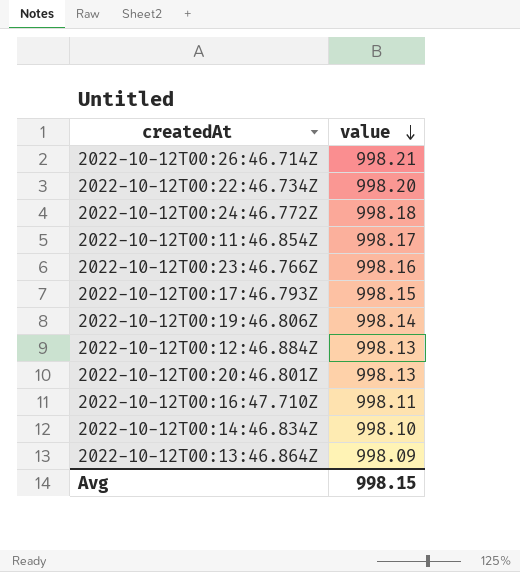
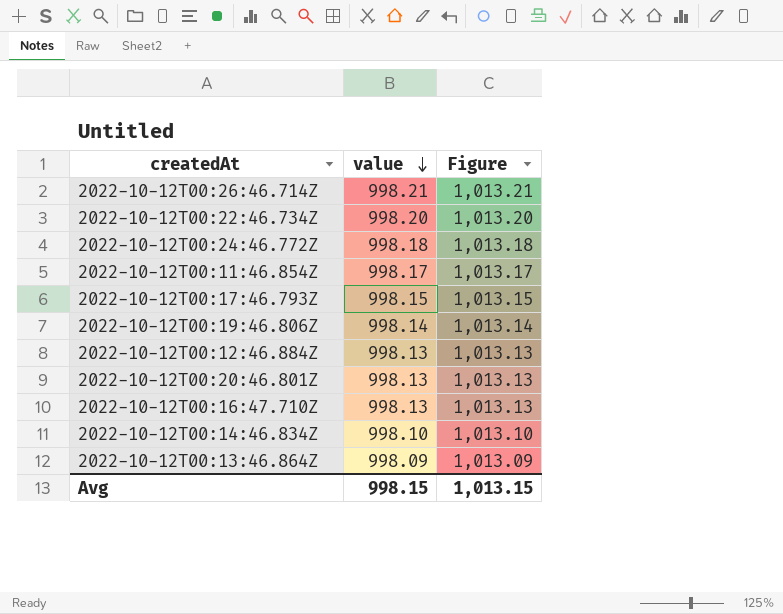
column Figure | formula: none -> [value] + 15
row 2022-10-12T00:23:46.766Z: 998.16 -> none
2022-10-12T00:16:47.710Z | value: 998.11 -> 998.13

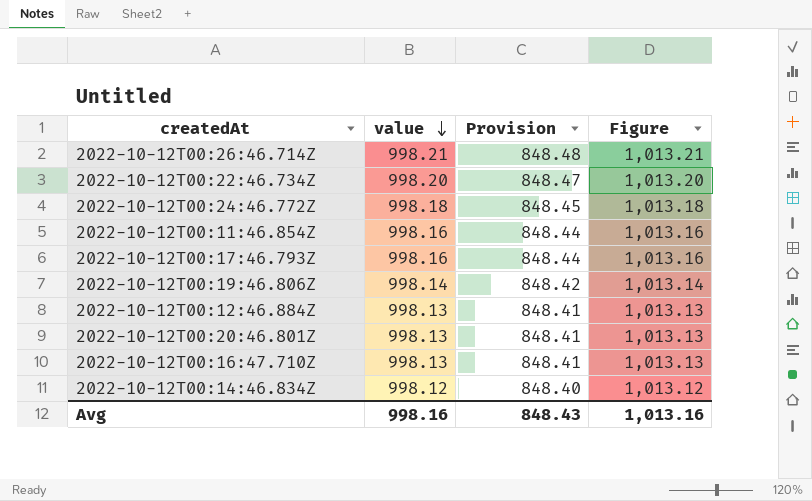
column Provision | formula: none -> [value] * 0.85
row 2022-10-12T00:13:46.864Z: 998.09 | 1,013.09 -> none
2022-10-12T00:11:46.854Z | value: 998.17 -> 998.16
2022-10-12T00:11:46.854Z | Figure: 1,013.17 -> 1,013.16
2022-10-12T00:17:46.793Z | value: 998.15 -> 998.16
2022-10-12T00:17:46.793Z | Figure: 1,013.15 -> 1,013.16
2022-10-12T00:14:46.834Z | value: 998.10 -> 998.12
2022-10-12T00:14:46.834Z | Figure: 1,013.10 -> 1,013.12
Avg | value: 998.15 -> 998.16
Avg | Figure: 1,013.15 -> 1,013.16

